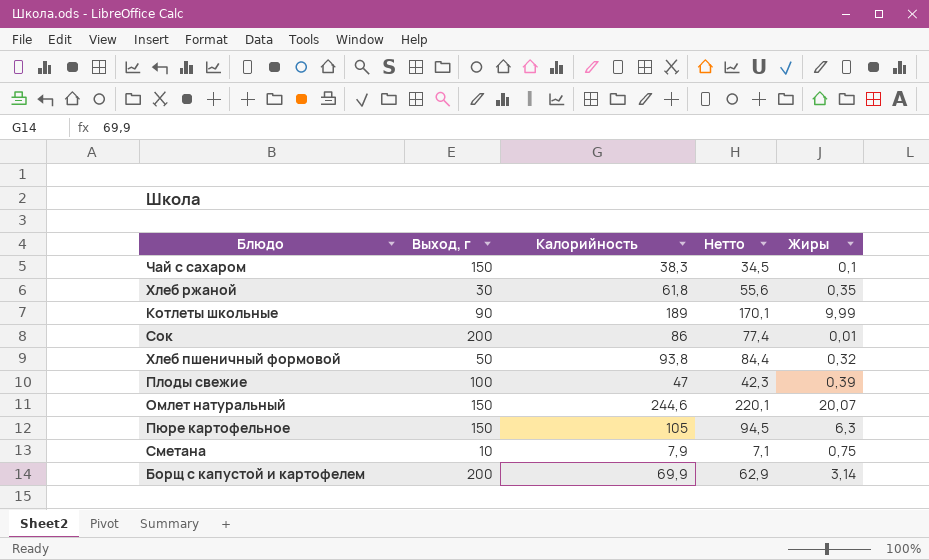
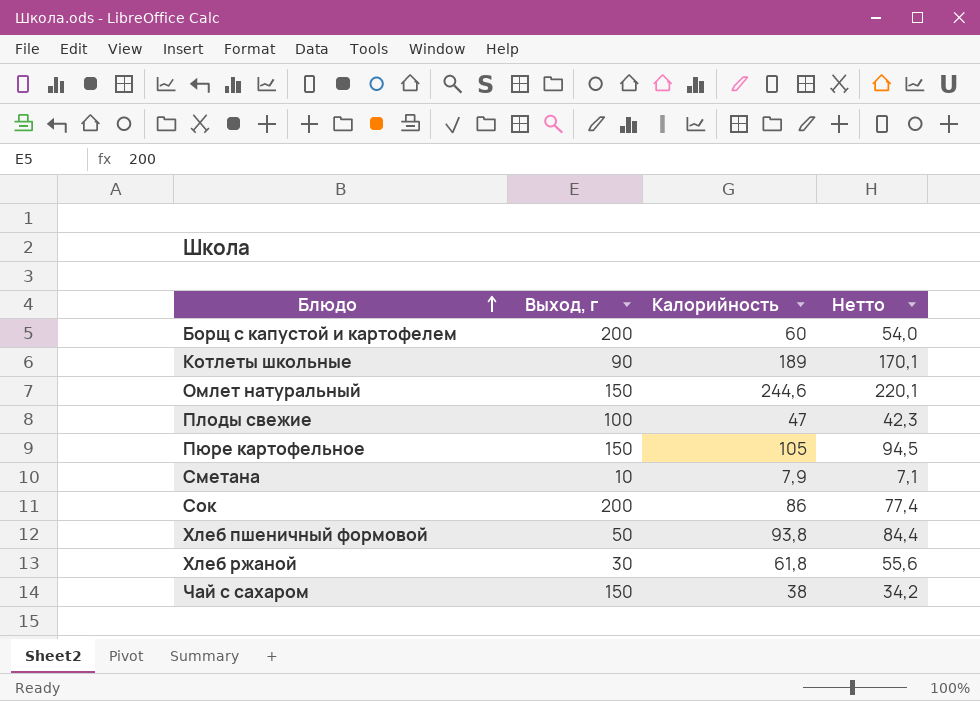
row order: none -> Блюдо ascending
column Жиры | position: 5 -> none
Борщ с капустой и картофелем | Калорийность: 69,9 -> 60
Борщ с капустой и картофелем | Нетто: 62,9 -> 54,0
Чай с сахаром | Калорийность: 38,3 -> 38
Чай с сахаром | Нетто: 34,5 -> 34,2

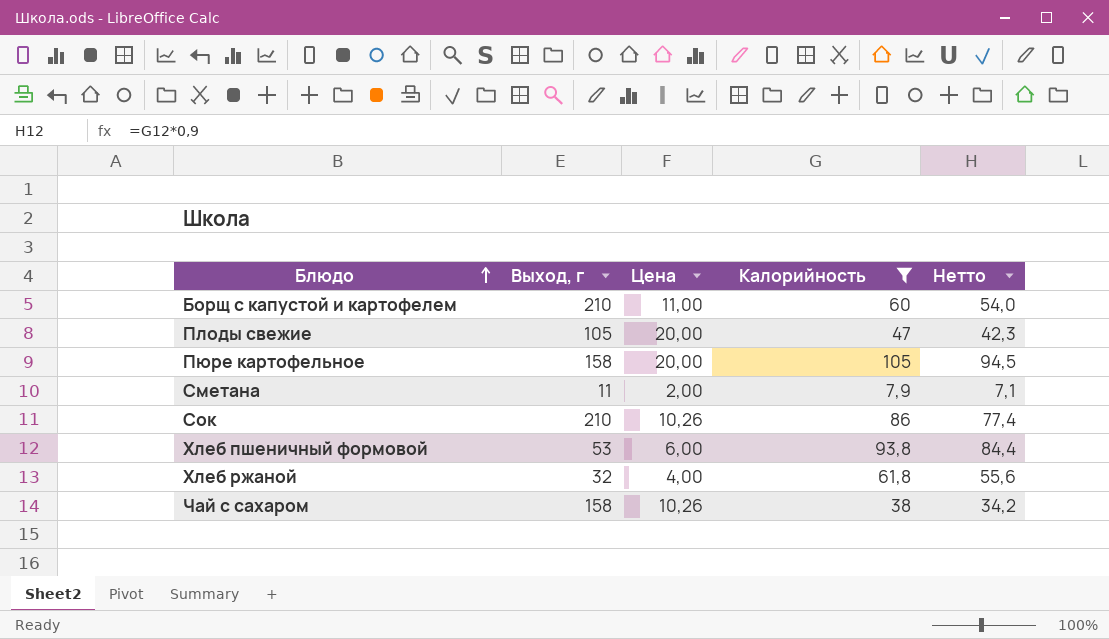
filter: none -> Калорийность <= 105
column Цена | position: none -> 3
Борщ с капустой и картофелем | Выход, г: 200 -> 210
Плоды свежие | Выход, г: 100 -> 105
Пюре картофельное | Выход, г: 150 -> 158
Сметана | Выход, г: 10 -> 11
Сок | Выход, г: 200 -> 210
Хлеб пшеничный формовой | Выход, г: 50 -> 53
Хлеб ржаной | Выход, г: 30 -> 32
Чай с сахаром | Выход, г: 150 -> 158

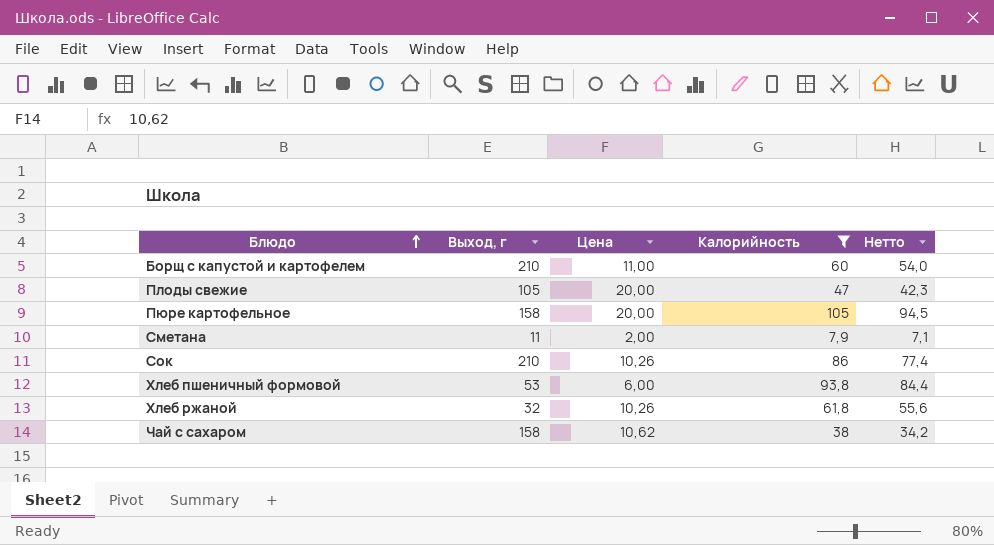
Хлеб ржаной | Цена: 4,00 -> 10,26
Чай с сахаром | Цена: 10,26 -> 10,62

